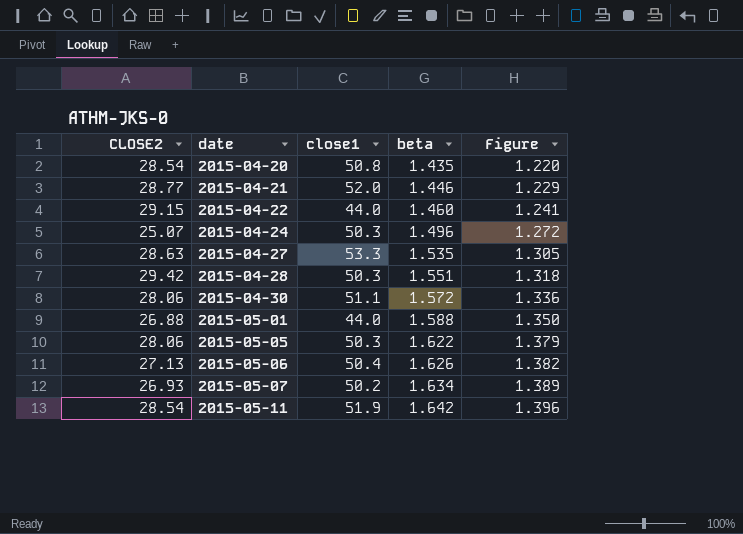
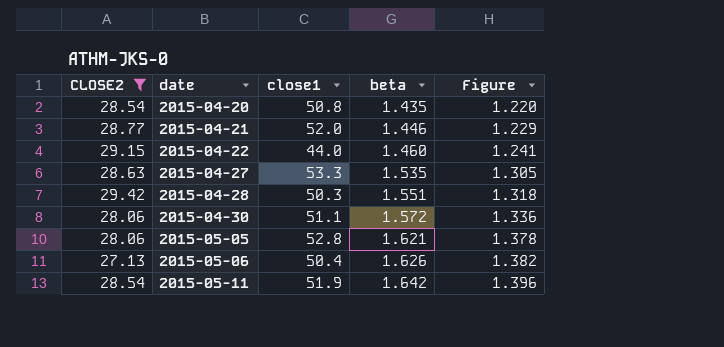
filter: none -> CLOSE2 >= 27.13
2015-05-05 | close1: 50.3 -> 52.8
2015-05-05 | beta: 1.622 -> 1.621
2015-05-05 | Figure: 1.379 -> 1.378

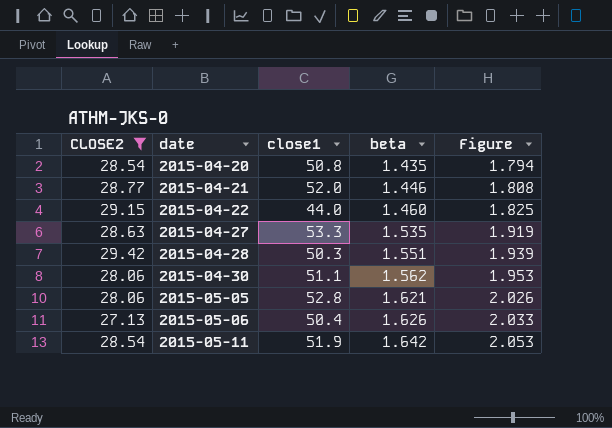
column Figure | formula: [beta] * 0.85 -> [beta] * 1.25
2015-04-30 | beta: 1.572 -> 1.562

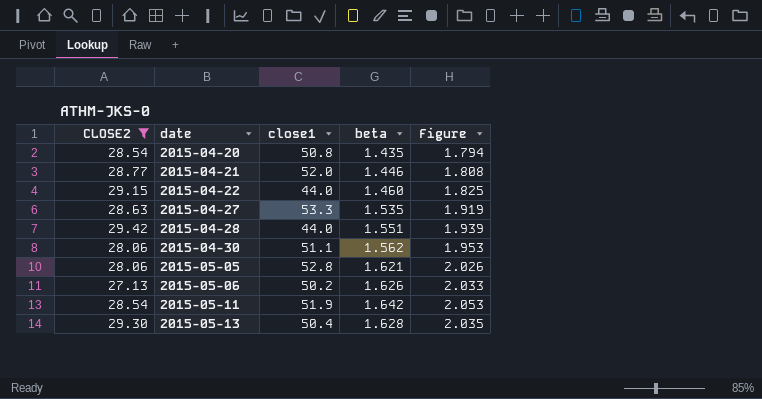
2015-04-28 | close1: 50.3 -> 44.0
2015-05-06 | close1: 50.4 -> 50.2
row 2015-05-13: none -> 29.30 | 50.4 | 1.628 | 2.035

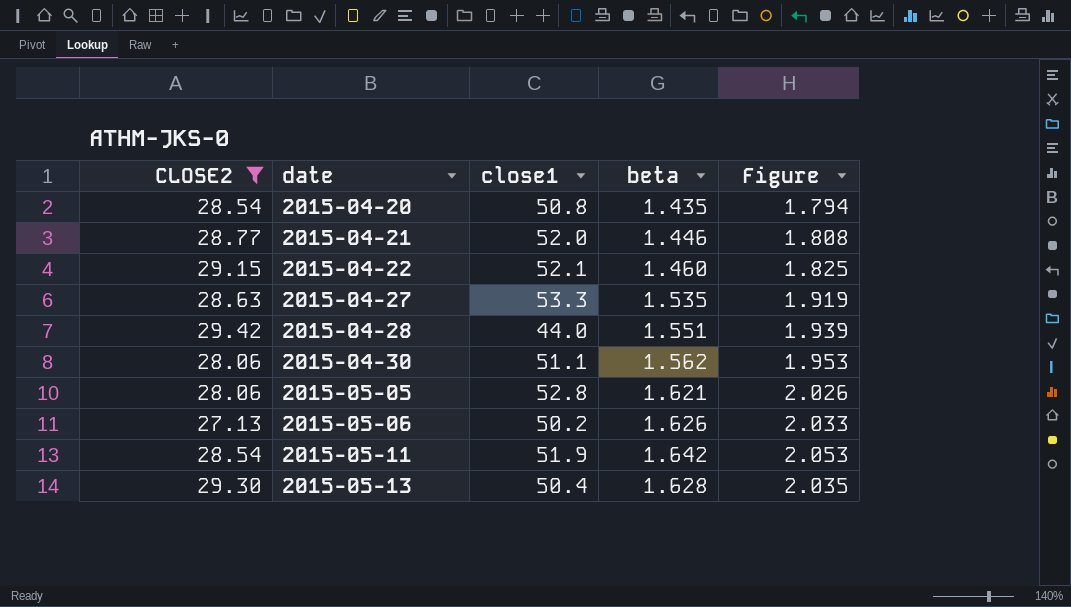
2015-04-22 | close1: 44.0 -> 52.1

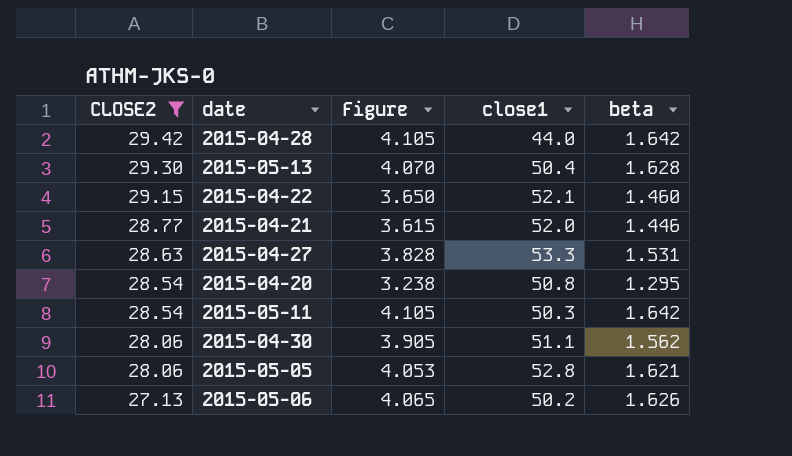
row order: date ascending -> CLOSE2 descending
column Figure | formula: [beta] * 1.25 -> [beta] * 2.5
column Figure | position: 5 -> 3
2015-04-28 | beta: 1.551 -> 1.642
2015-04-27 | beta: 1.535 -> 1.531
2015-04-20 | beta: 1.435 -> 1.295
2015-05-11 | close1: 51.9 -> 50.3

